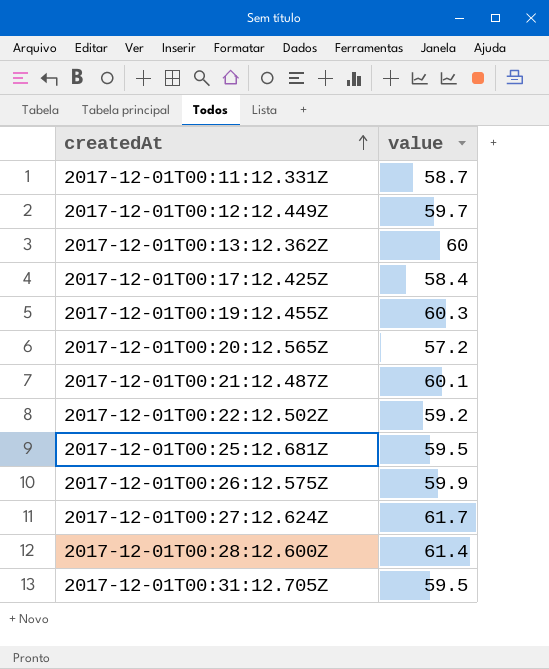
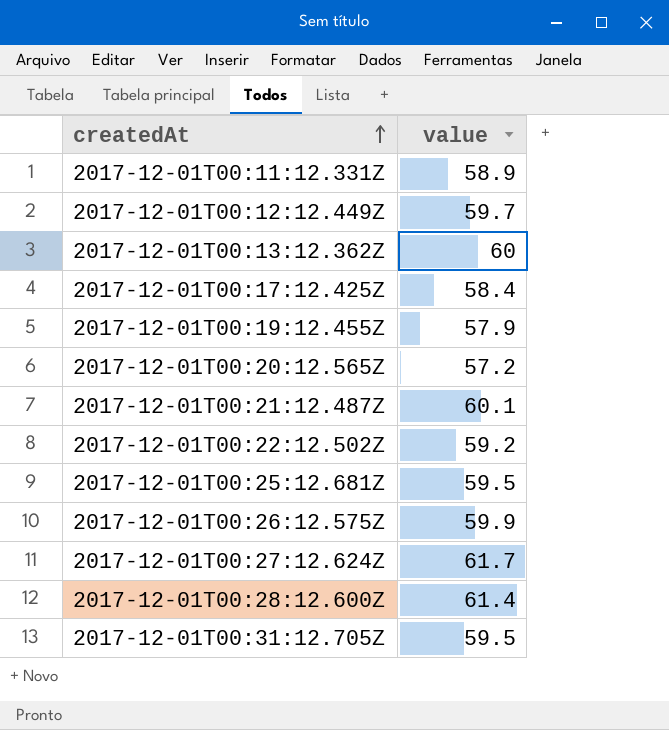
2017-12-01T00:11:12.331Z | value: 58.7 -> 58.9
2017-12-01T00:19:12.455Z | value: 60.3 -> 57.9

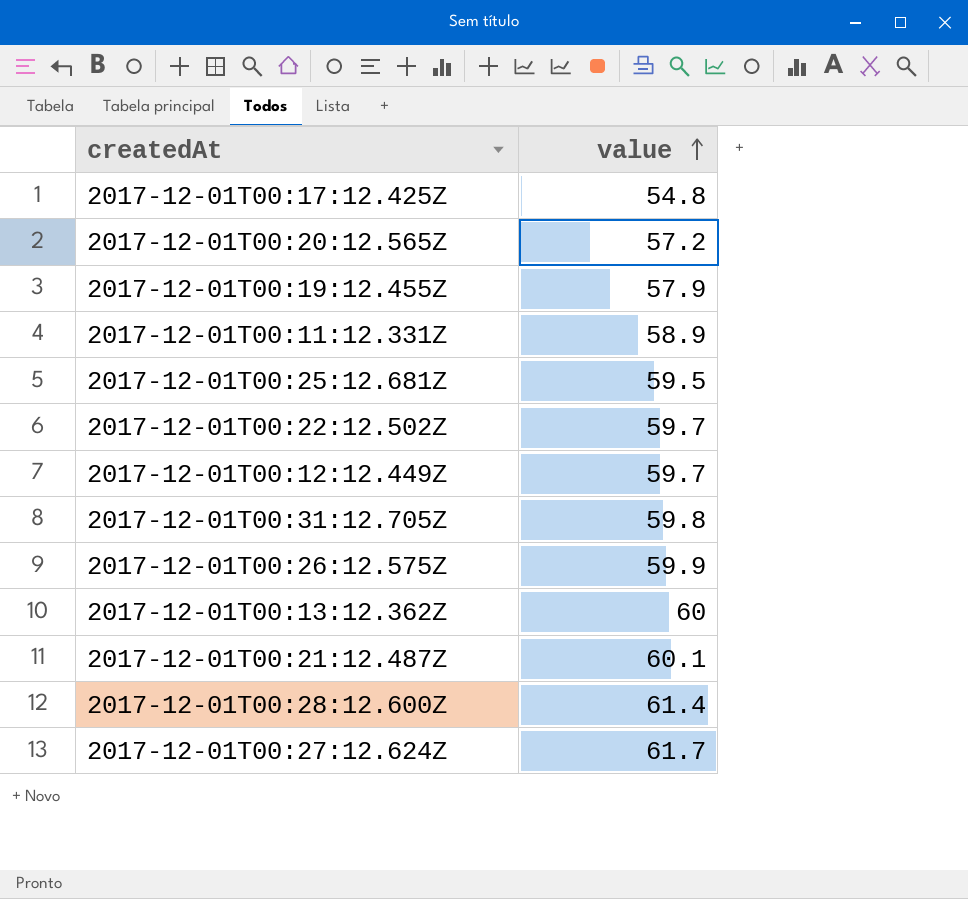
row order: createdAt ascending -> value ascending
2017-12-01T00:17:12.425Z | value: 58.4 -> 54.8
2017-12-01T00:22:12.502Z | value: 59.2 -> 59.7
2017-12-01T00:31:12.705Z | value: 59.5 -> 59.8

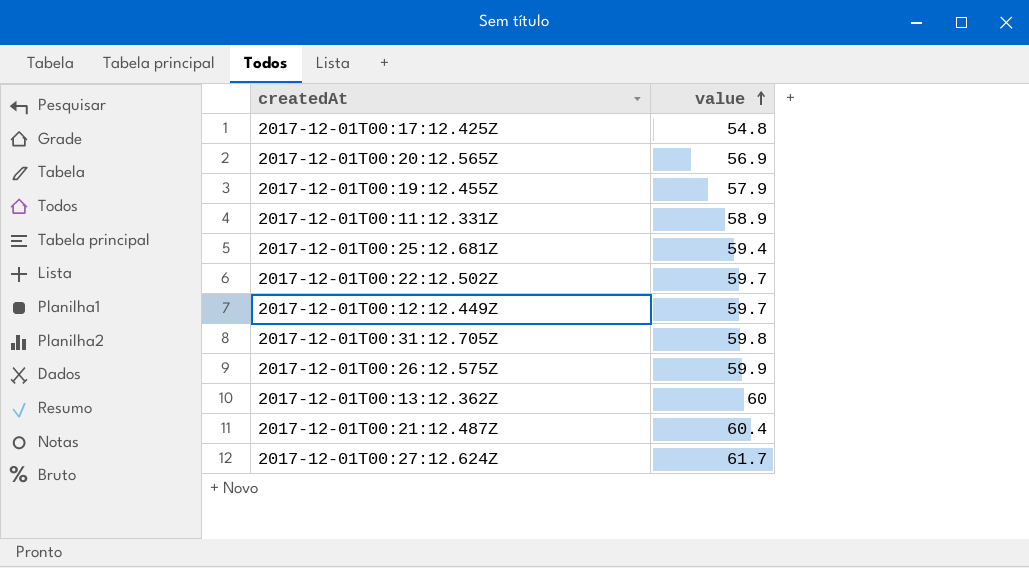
row 2017-12-01T00:28:12.600Z: 61.4 -> none
2017-12-01T00:20:12.565Z | value: 57.2 -> 56.9
2017-12-01T00:25:12.681Z | value: 59.5 -> 59.4
2017-12-01T00:21:12.487Z | value: 60.1 -> 60.4

